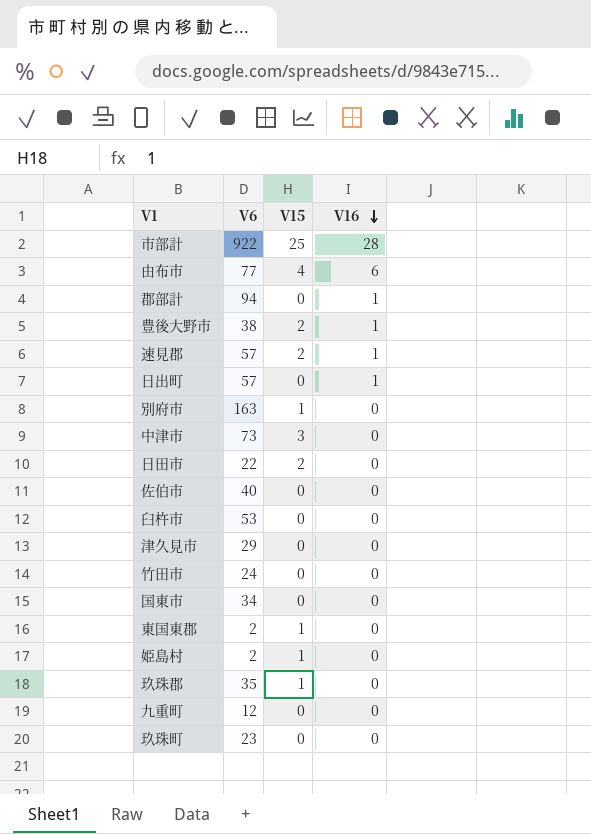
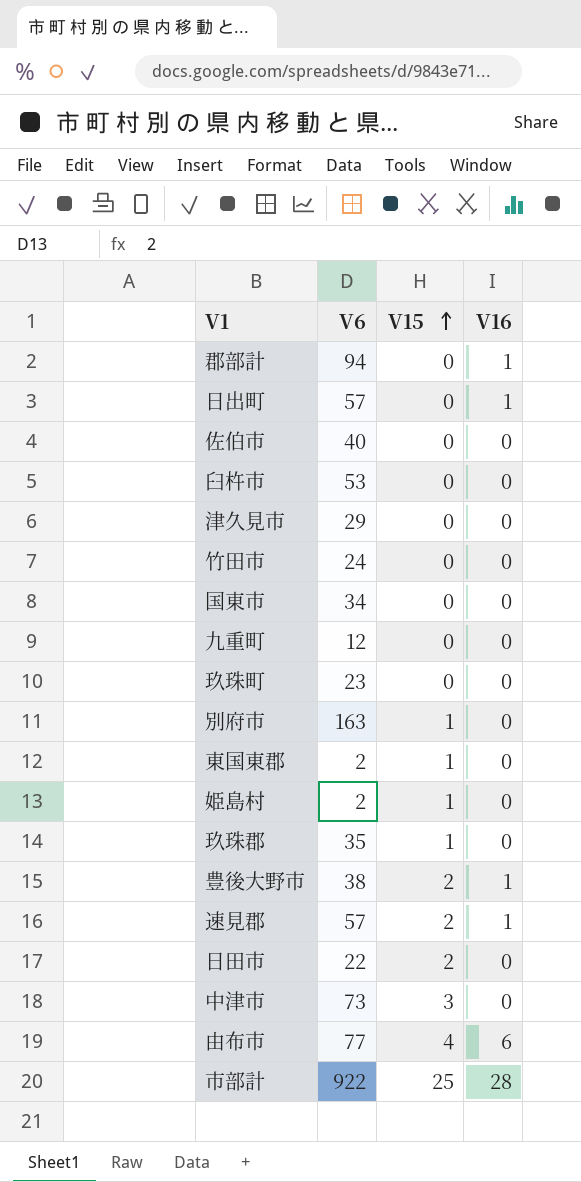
row order: V16 descending -> V15 ascending

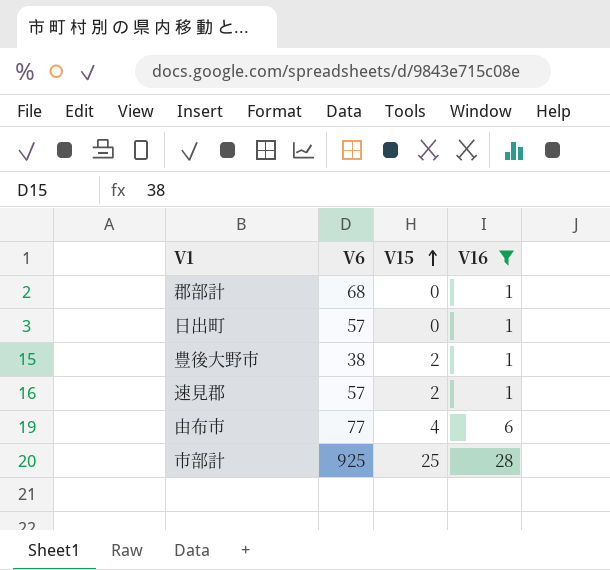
filter: none -> V16 != 0
郡部計 | V6: 94 -> 68
市部計 | V6: 922 -> 925

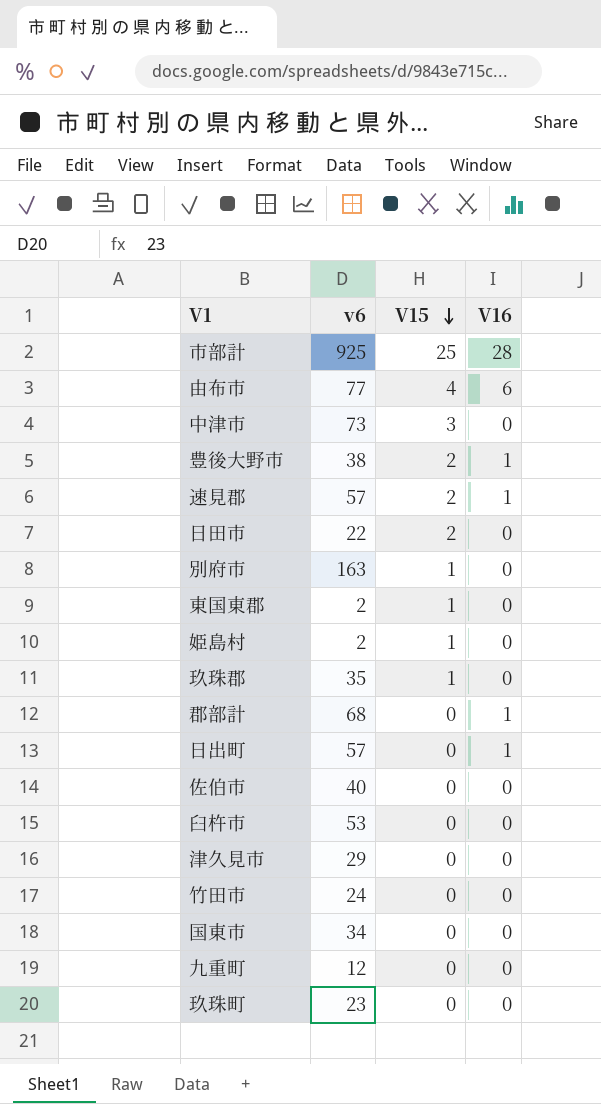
filter: V16 != 0 -> none
row order: V15 ascending -> V15 descending
column name: V6 -> v6

